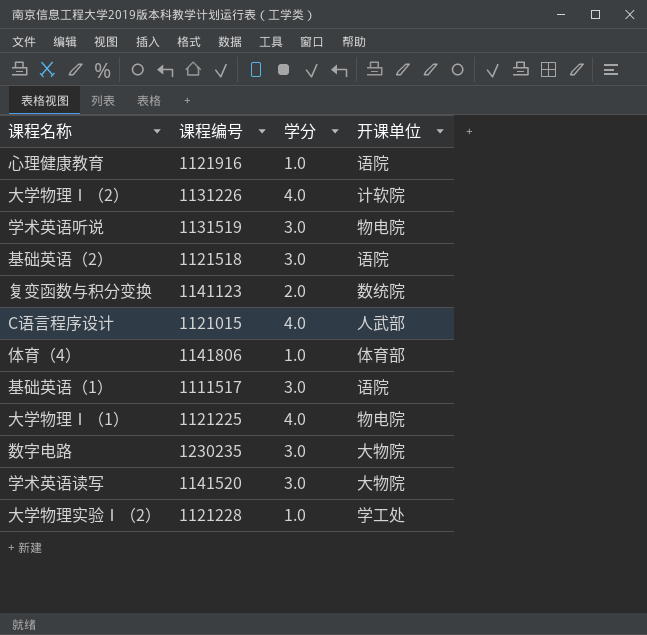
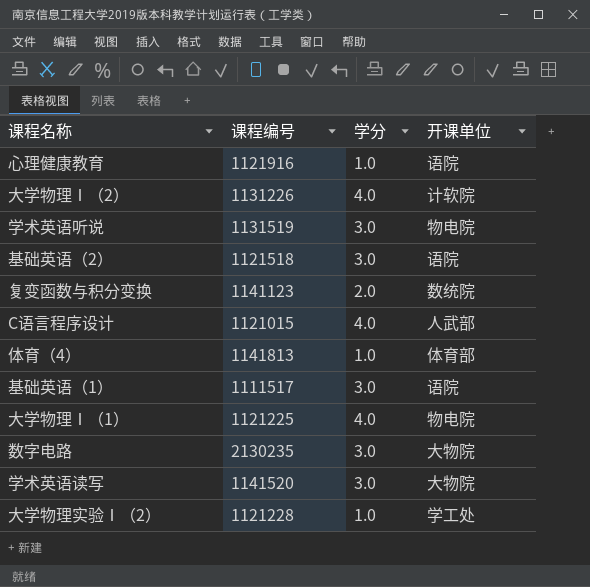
体育（4） | 课程编号: 1141806 -> 1141813
数字电路 | 课程编号: 1230235 -> 2130235

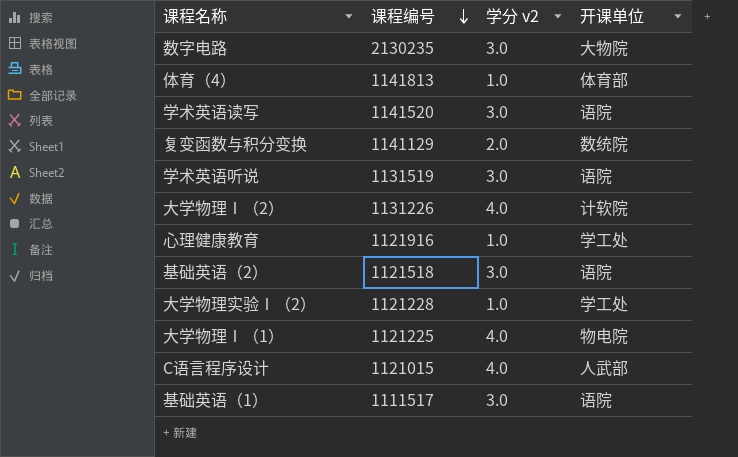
row order: none -> 课程编号 descending
column name: 学分 -> 学分 v2
学术英语读写 | 开课单位: 大物院 -> 语院
复变函数与积分变换 | 课程编号: 1141123 -> 1141129
学术英语听说 | 开课单位: 物电院 -> 语院
心理健康教育 | 开课单位: 语院 -> 学工处

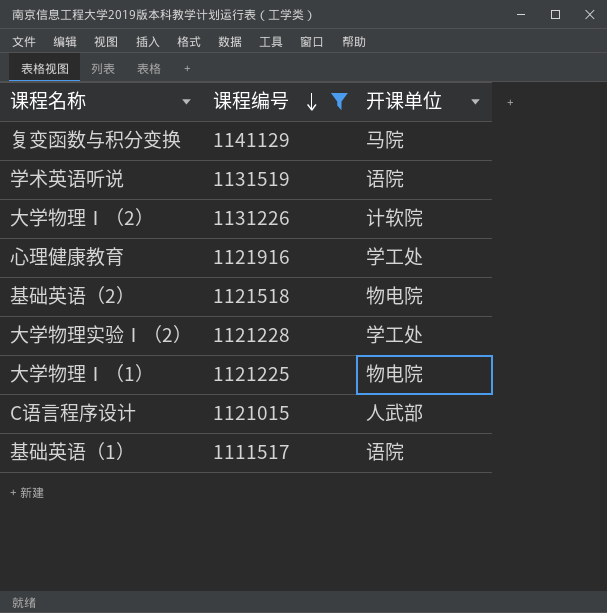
filter: none -> 课程编号 <= 1141129
column 学分 v2 | position: 3 -> none
复变函数与积分变换 | 开课单位: 数统院 -> 马院
基础英语（2） | 开课单位: 语院 -> 物电院

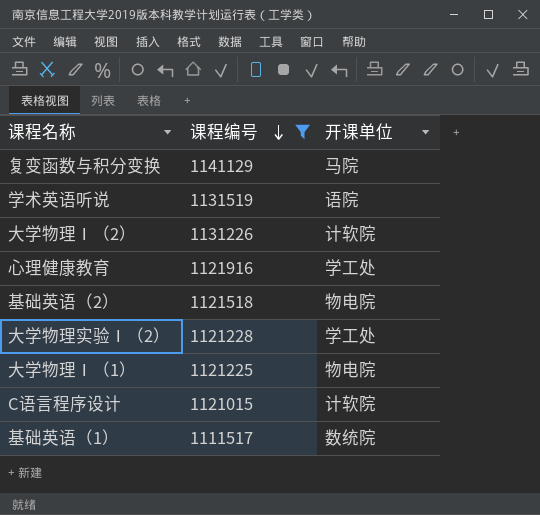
C语言程序设计 | 开课单位: 人武部 -> 计软院
基础英语（1） | 开课单位: 语院 -> 数统院

